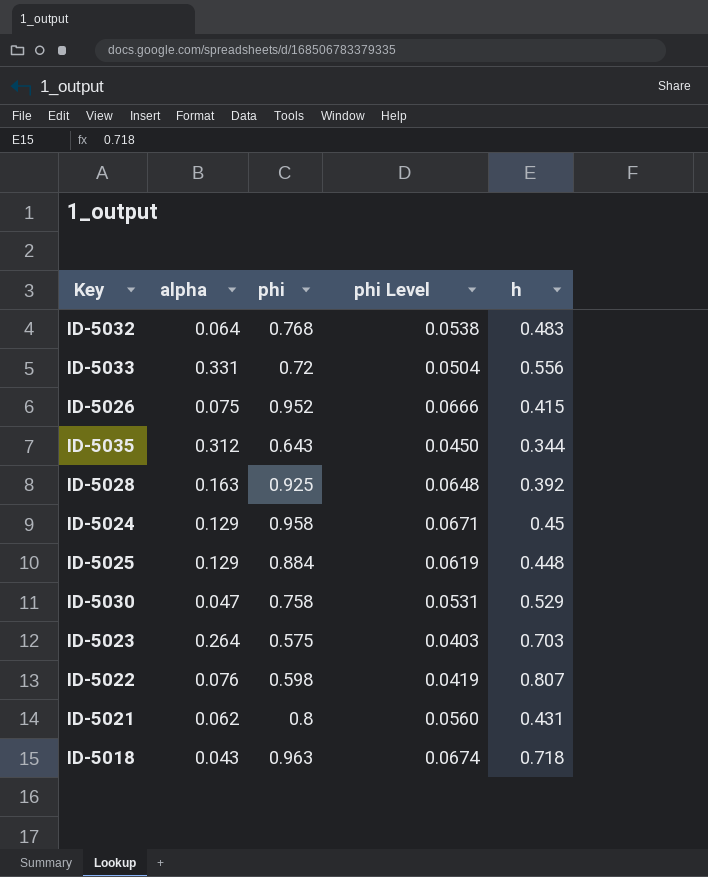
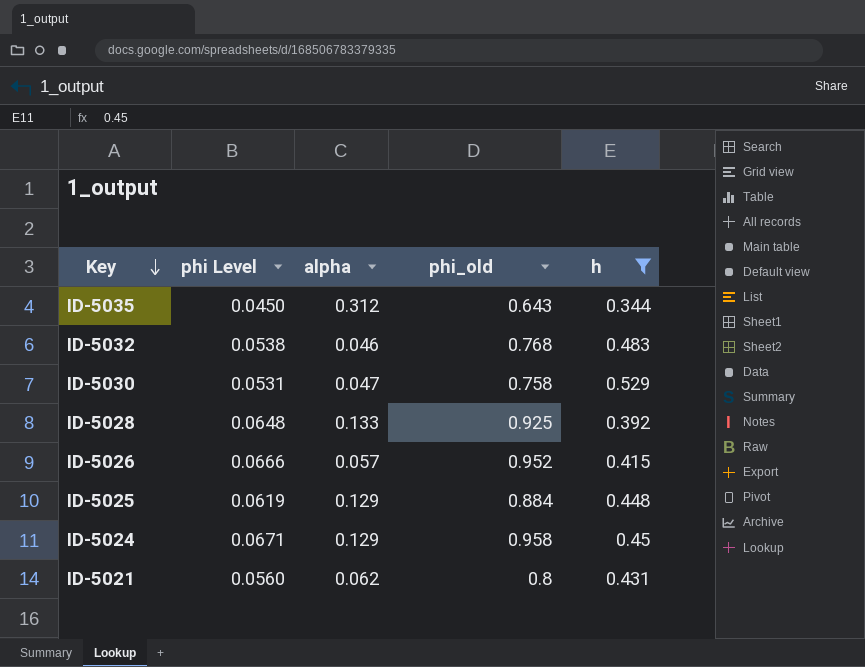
filter: none -> h <= 0.529
row order: none -> Key descending
column phi Level | position: 4 -> 2
column name: phi -> phi_old
ID-5032 | alpha: 0.064 -> 0.046
ID-5028 | alpha: 0.163 -> 0.133
ID-5026 | alpha: 0.075 -> 0.057

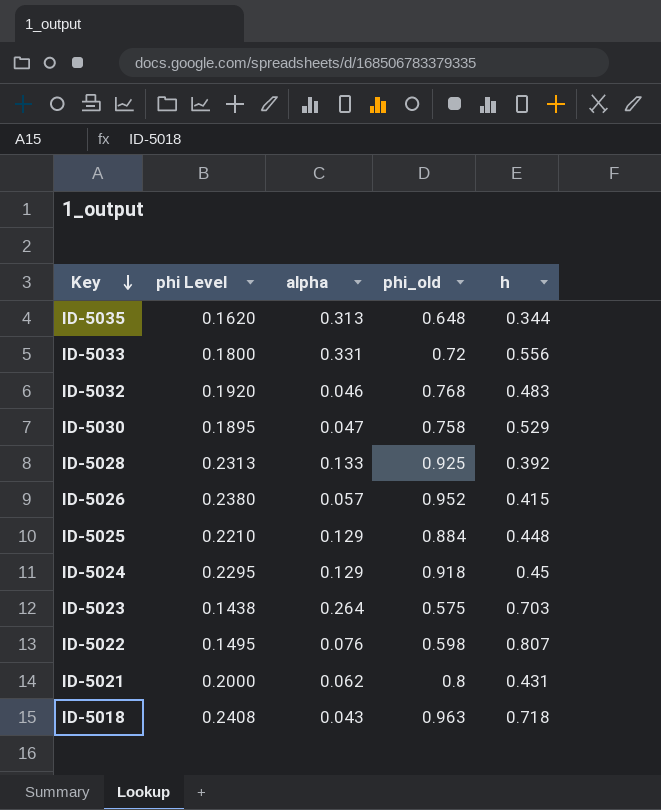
filter: h <= 0.529 -> none
column phi Level | formula: [phi_old] * 0.07 -> [phi_old] * 0.25
ID-5035 | alpha: 0.312 -> 0.313
ID-5035 | phi_old: 0.643 -> 0.648
ID-5024 | phi_old: 0.958 -> 0.918

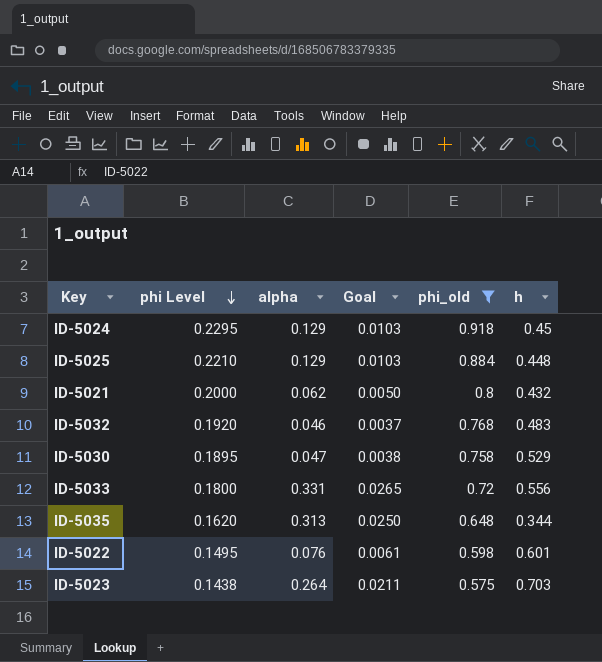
filter: none -> phi_old <= 0.918
row order: Key descending -> phi Level descending
column Goal | formula: none -> [alpha] * 0.08
ID-5021 | h: 0.431 -> 0.432
ID-5022 | h: 0.807 -> 0.601

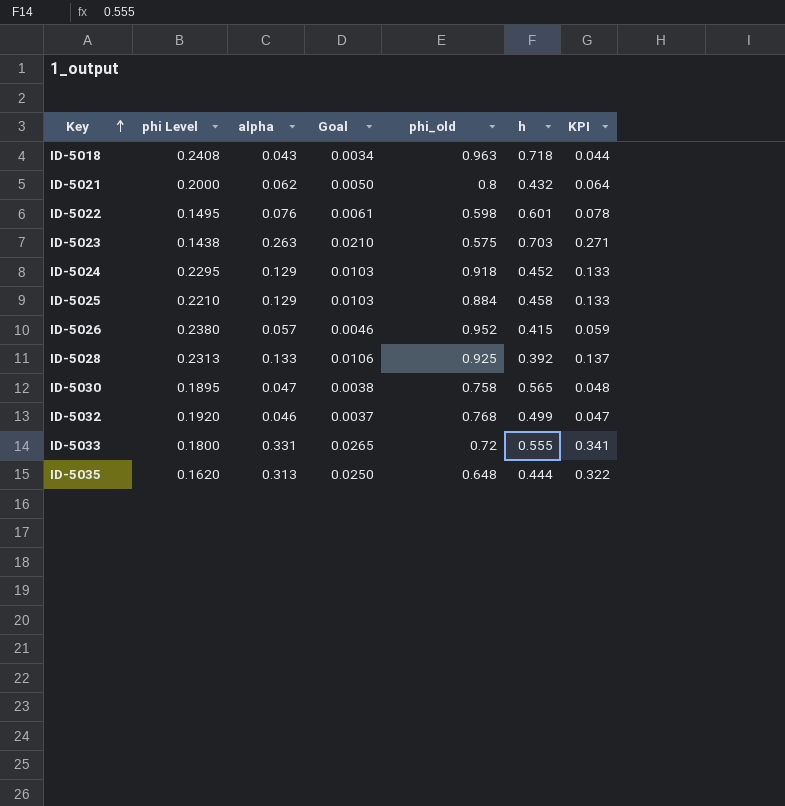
filter: phi_old <= 0.918 -> none
row order: phi Level descending -> Key ascending
column KPI | formula: none -> [alpha] * 1.03
ID-5023 | alpha: 0.264 -> 0.263
ID-5023 | Goal: 0.0211 -> 0.0210
ID-5024 | h: 0.45 -> 0.452
ID-5025 | h: 0.448 -> 0.458
ID-5030 | h: 0.529 -> 0.565
ID-5032 | h: 0.483 -> 0.499
ID-5033 | h: 0.556 -> 0.555
ID-5035 | h: 0.344 -> 0.444

